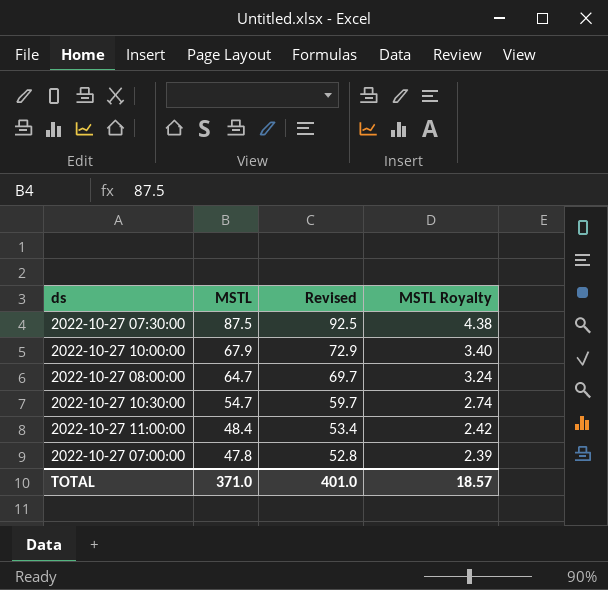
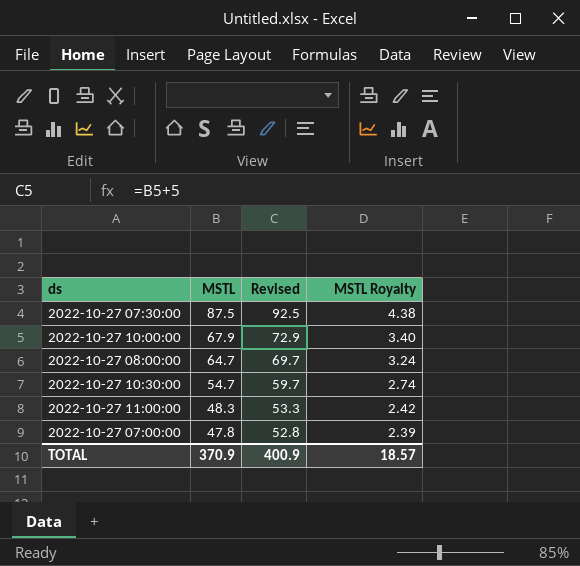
2022-10-27 11:00:00 | MSTL: 48.4 -> 48.3
2022-10-27 11:00:00 | Revised: 53.4 -> 53.3
TOTAL | MSTL: 371.0 -> 370.9
TOTAL | Revised: 401.0 -> 400.9

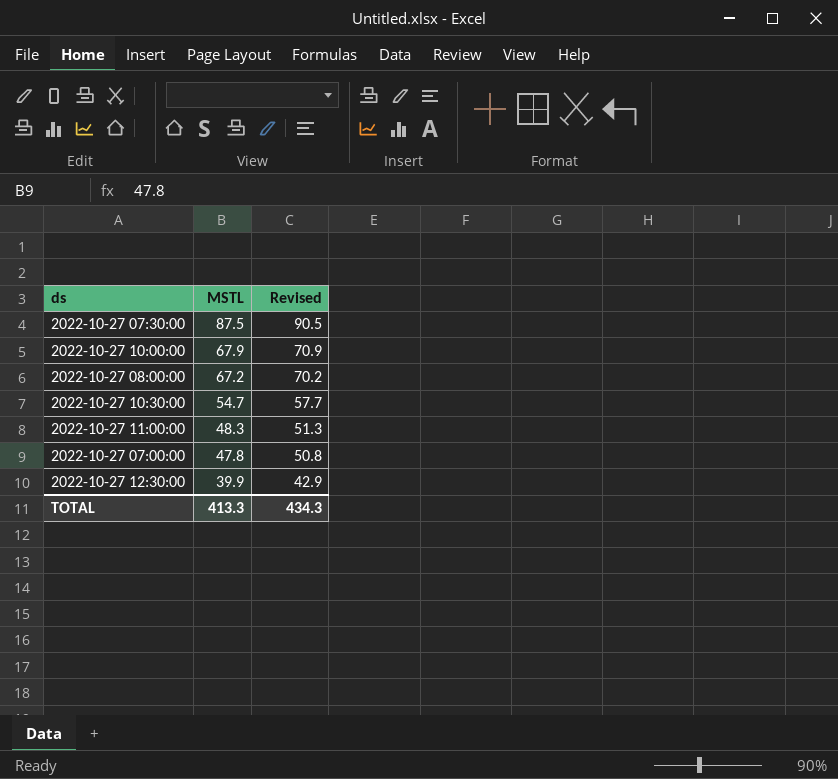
column MSTL Royalty | formula: [MSTL] * 0.05 -> none
column Revised | formula: [MSTL] + 5 -> [MSTL] + 3
2022-10-27 08:00:00 | MSTL: 64.7 -> 67.2
row 2022-10-27 12:30:00: none -> 39.9 | 42.9
TOTAL | MSTL: 370.9 -> 413.3
TOTAL | Revised: 400.9 -> 434.3

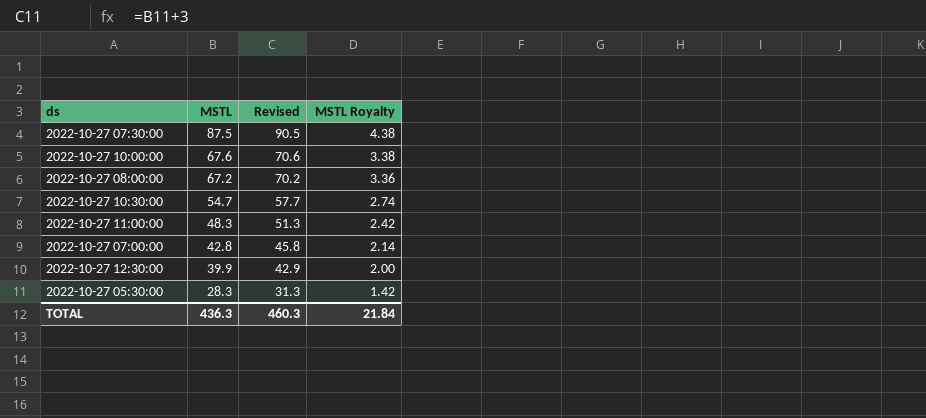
column MSTL Royalty | formula: none -> [MSTL] * 0.05
2022-10-27 10:00:00 | MSTL: 67.9 -> 67.6
2022-10-27 10:00:00 | Revised: 70.9 -> 70.6
2022-10-27 07:00:00 | MSTL: 47.8 -> 42.8
2022-10-27 07:00:00 | Revised: 50.8 -> 45.8
row 2022-10-27 05:30:00: none -> 28.3 | 31.3 | 1.42
TOTAL | MSTL: 413.3 -> 436.3
TOTAL | Revised: 434.3 -> 460.3

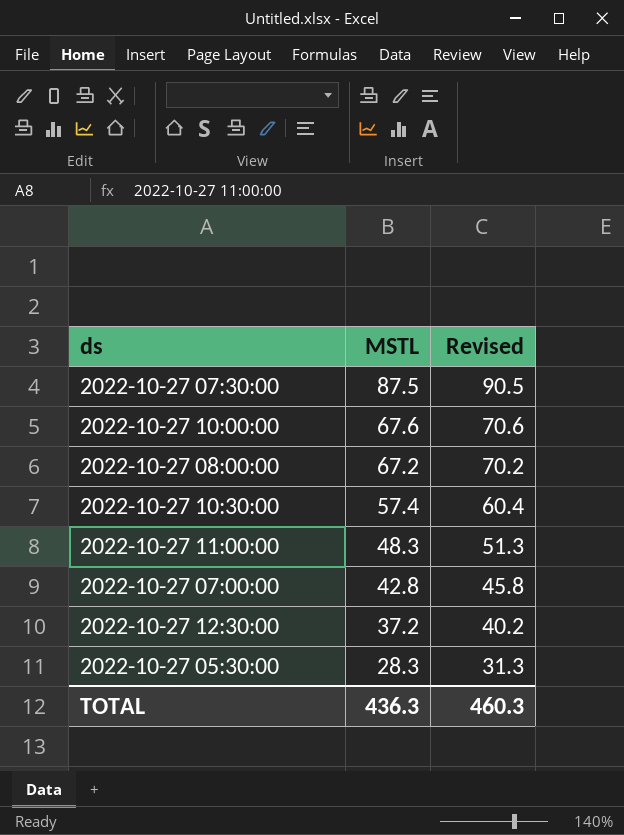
column MSTL Royalty | formula: [MSTL] * 0.05 -> none
2022-10-27 10:30:00 | MSTL: 54.7 -> 57.4
2022-10-27 10:30:00 | Revised: 57.7 -> 60.4
2022-10-27 12:30:00 | MSTL: 39.9 -> 37.2
2022-10-27 12:30:00 | Revised: 42.9 -> 40.2

